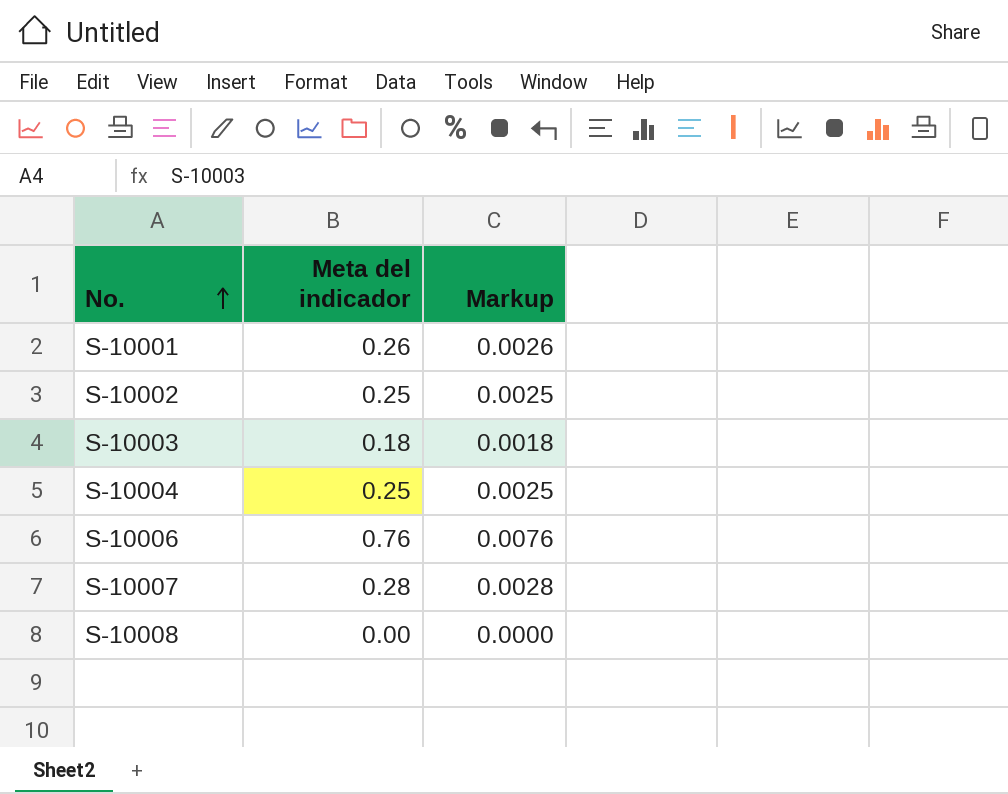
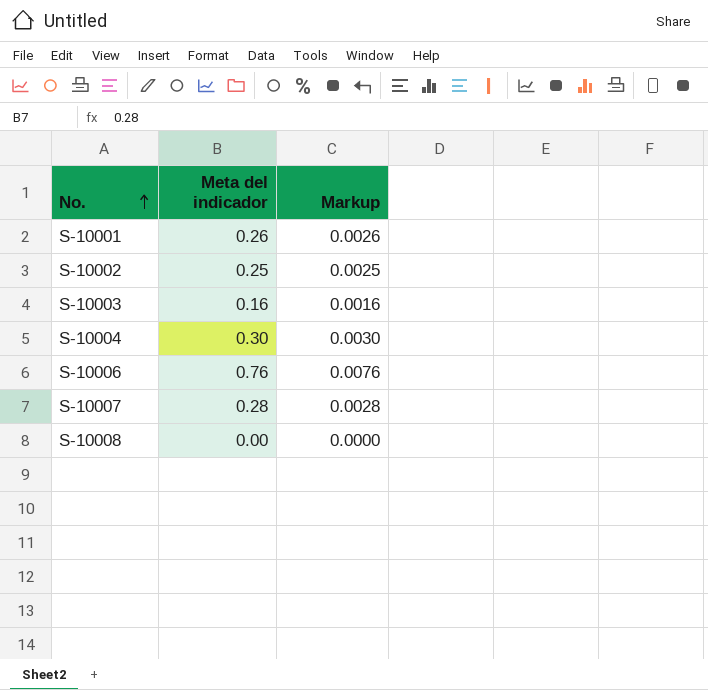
S-10003 | Meta del indicador: 0.18 -> 0.16
S-10003 | Markup: 0.0018 -> 0.0016
S-10004 | Meta del indicador: 0.25 -> 0.30
S-10004 | Markup: 0.0025 -> 0.0030

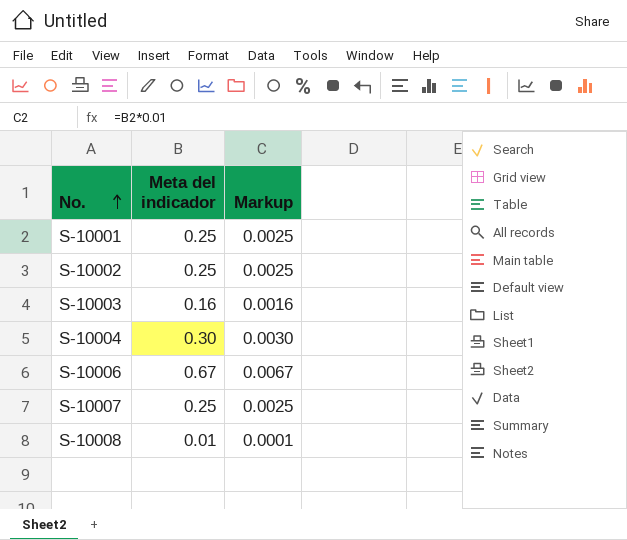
S-10001 | Meta del indicador: 0.26 -> 0.25
S-10001 | Markup: 0.0026 -> 0.0025
S-10006 | Meta del indicador: 0.76 -> 0.67
S-10006 | Markup: 0.0076 -> 0.0067
S-10007 | Meta del indicador: 0.28 -> 0.25
S-10007 | Markup: 0.0028 -> 0.0025
S-10008 | Meta del indicador: 0.00 -> 0.01
S-10008 | Markup: 0.0000 -> 0.0001

